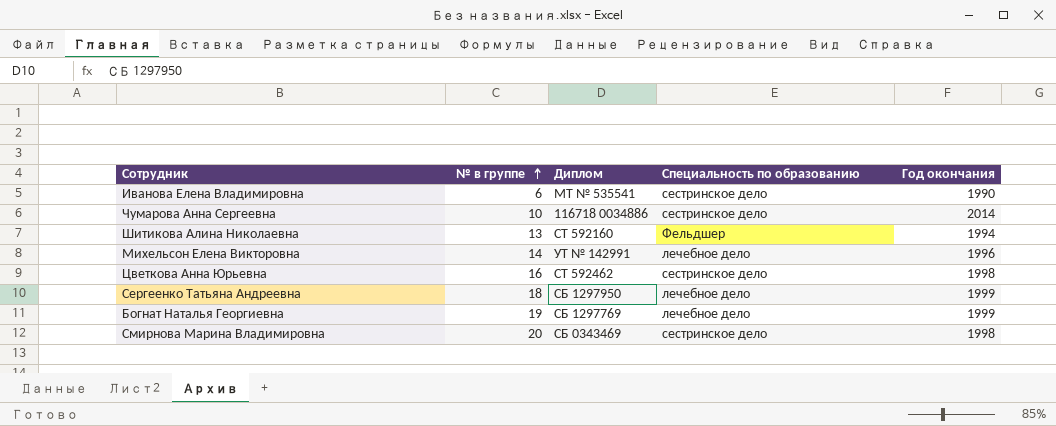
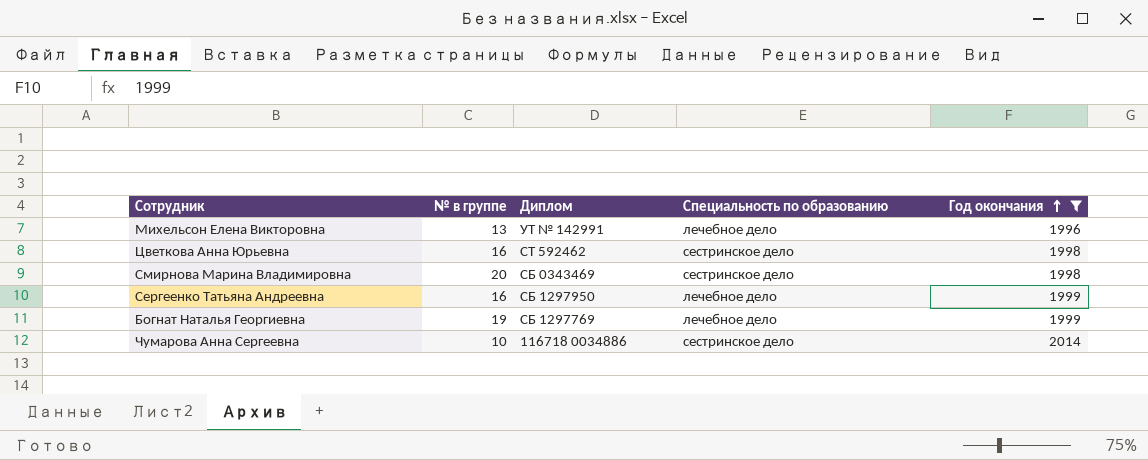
filter: none -> Год окончания >= 1996
row order: № в группе ascending -> Год окончания ascending
Михельсон Елена Викторовна | № в группе: 14 -> 13
Сергеенко Татьяна Андреевна | № в группе: 18 -> 16

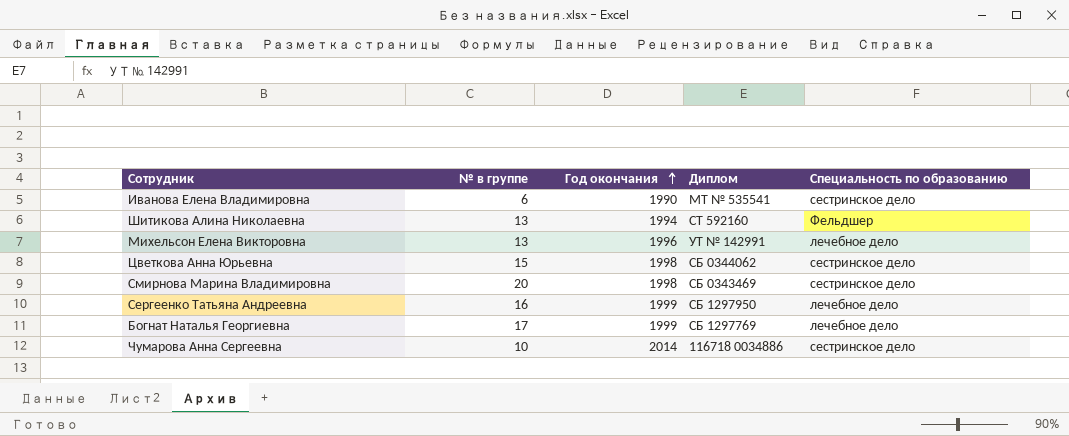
filter: Год окончания >= 1996 -> none
column Год окончания | position: 5 -> 3
Цветкова Анна Юрьевна | № в группе: 16 -> 15
Цветкова Анна Юрьевна | Диплом: СТ 592462 -> СБ 0344062
Богнат Наталья Георгиевна | № в группе: 19 -> 17

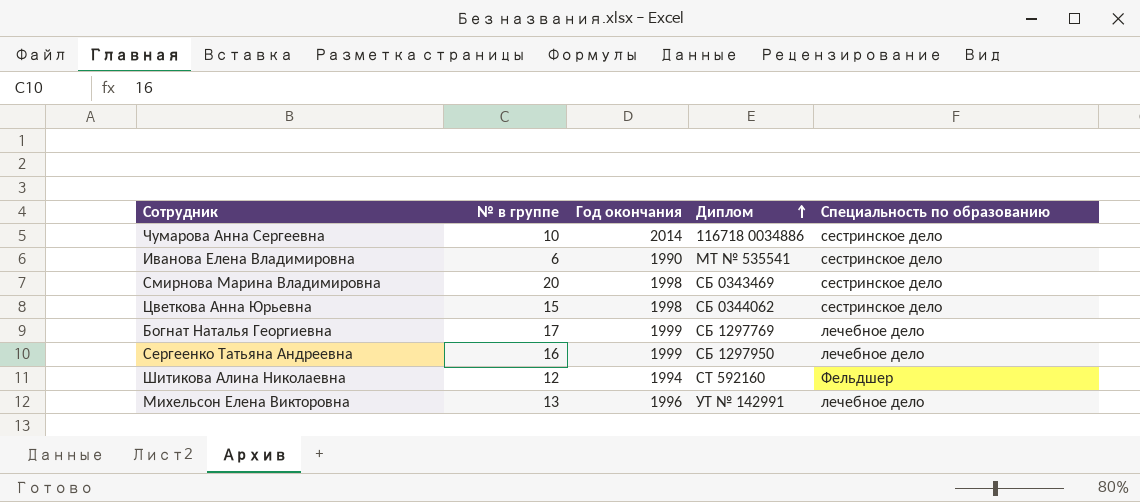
row order: Год окончания ascending -> Диплом ascending
Шитикова Алина Николаевна | № в группе: 13 -> 12

